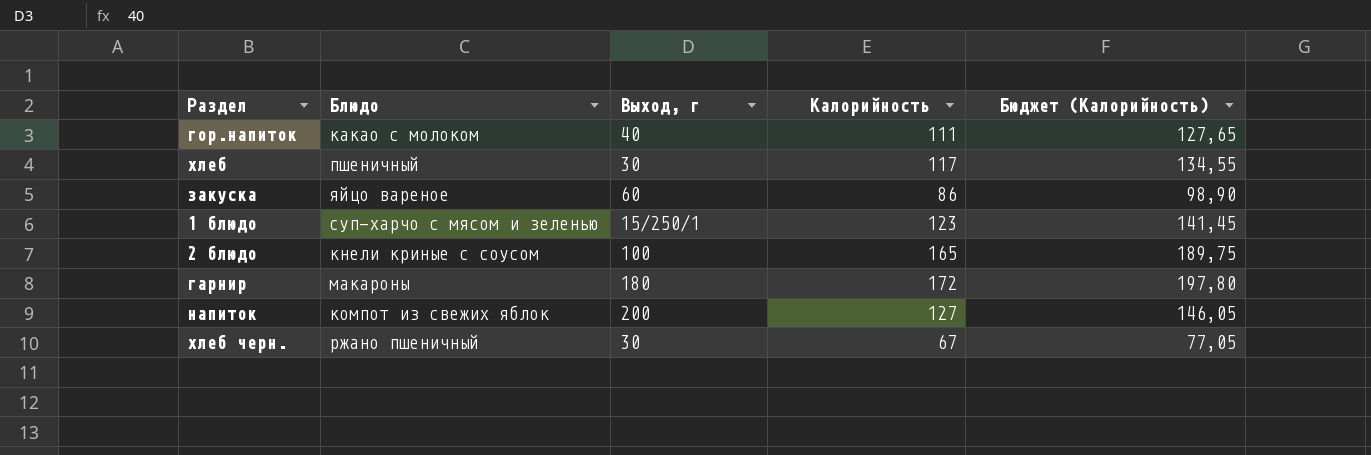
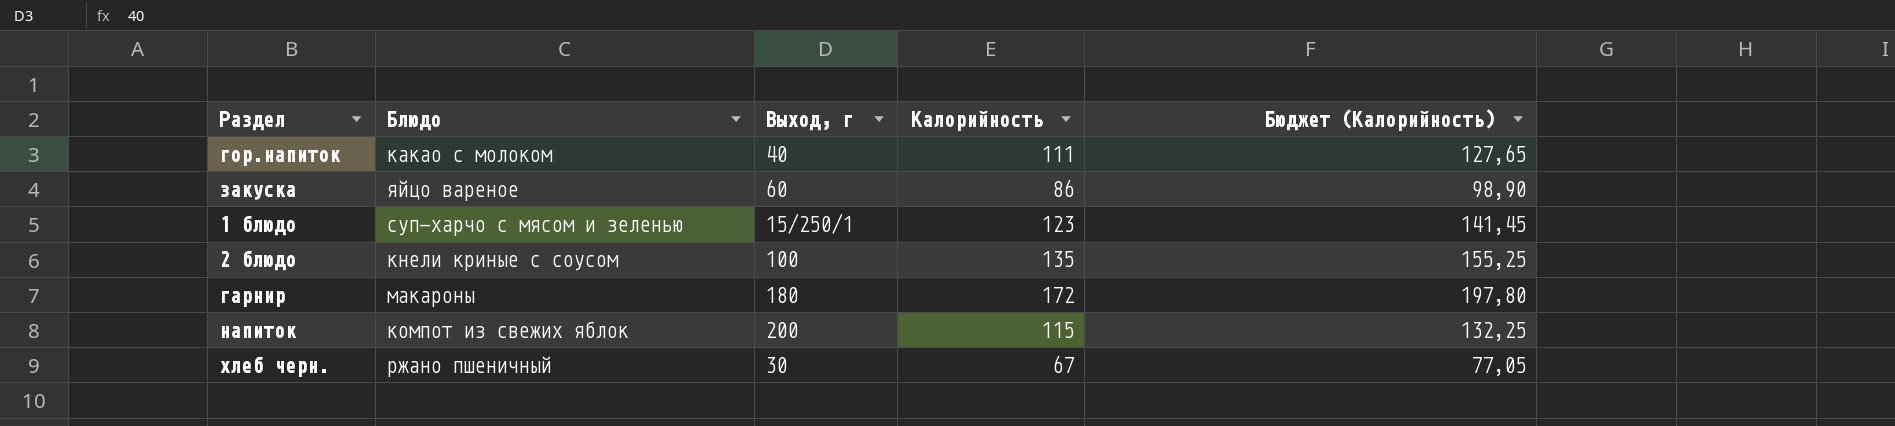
row хлеб: пшеничный | 30 | 117 | 134,55 -> none
2 блюдо | Калорийность: 165 -> 135
2 блюдо | Бюджет (Калорийность): 189,75 -> 155,25
напиток | Калорийность: 127 -> 115
напиток | Бюджет (Калорийность): 146,05 -> 132,25

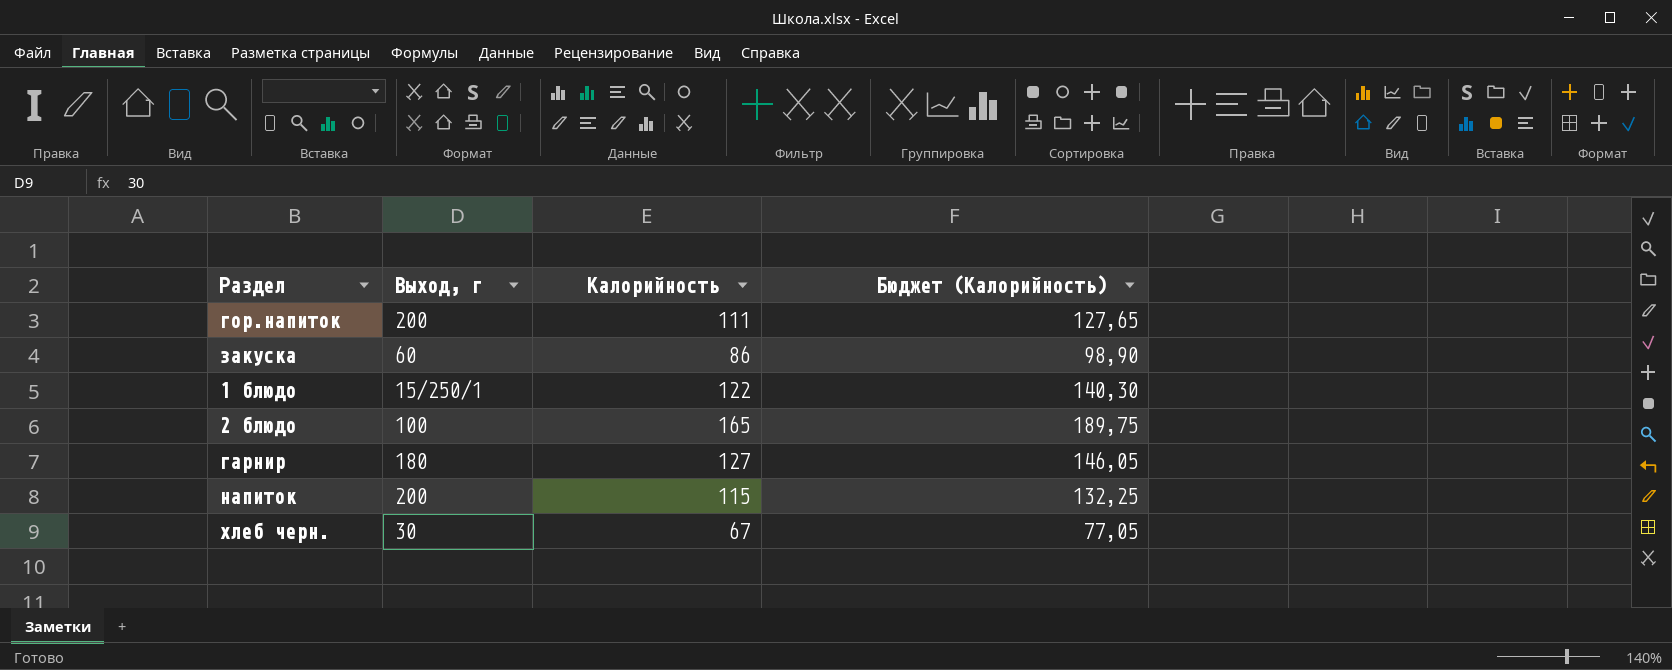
column Блюдо | position: 2 -> none
гор.напиток | Выход, г: 40 -> 200
1 блюдо | Калорийность: 123 -> 122
1 блюдо | Бюджет (Калорийность): 141,45 -> 140,30
2 блюдо | Калорийность: 135 -> 165
2 блюдо | Бюджет (Калорийность): 155,25 -> 189,75
гарнир | Калорийность: 172 -> 127
гарнир | Бюджет (Калорийность): 197,80 -> 146,05

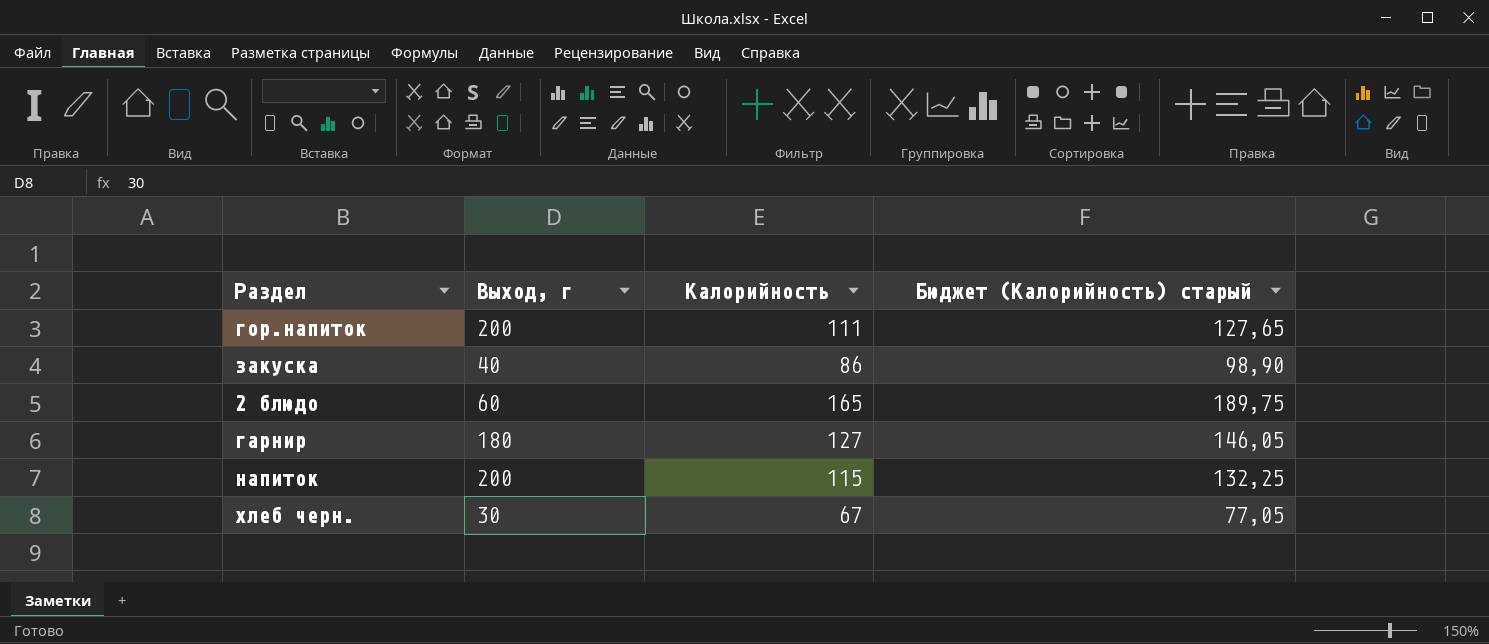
column name: Бюджет (Калорийность) -> Бюджет (Калорийность) старый
row 1 блюдо: 15/250/1 | 122 | 140,30 -> none
закуска | Выход, г: 60 -> 40
2 блюдо | Выход, г: 100 -> 60

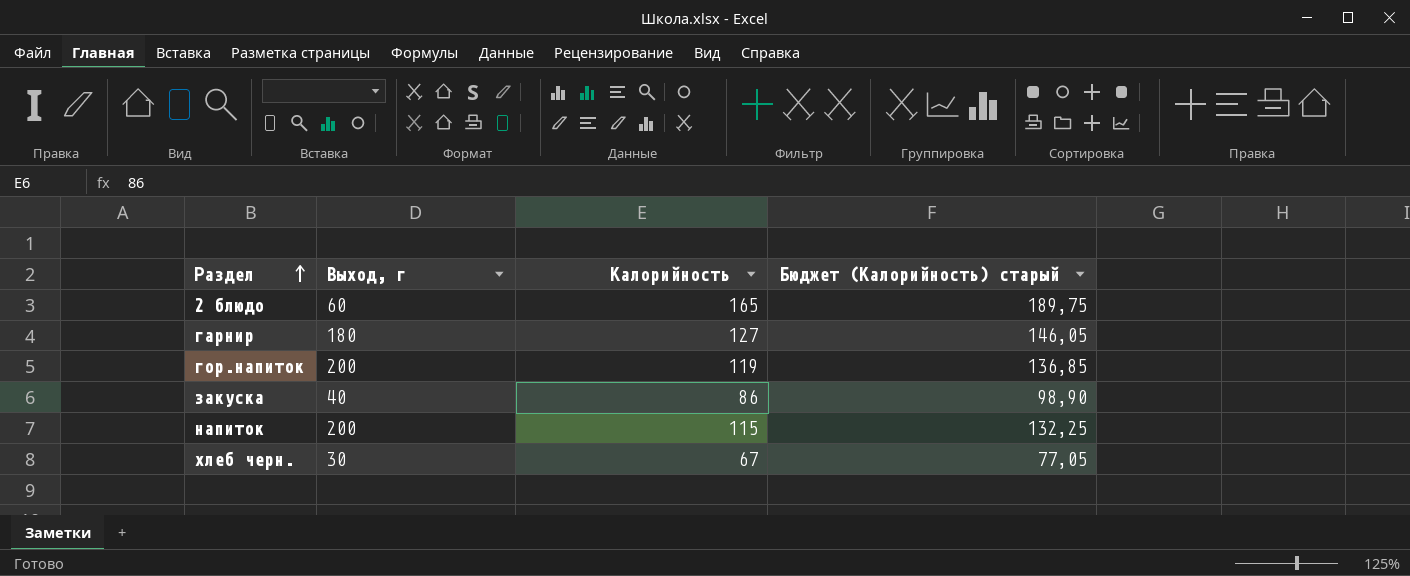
row order: none -> Раздел ascending
гор.напиток | Калорийность: 111 -> 119
гор.напиток | Бюджет (Калорийность) старый: 127,65 -> 136,85

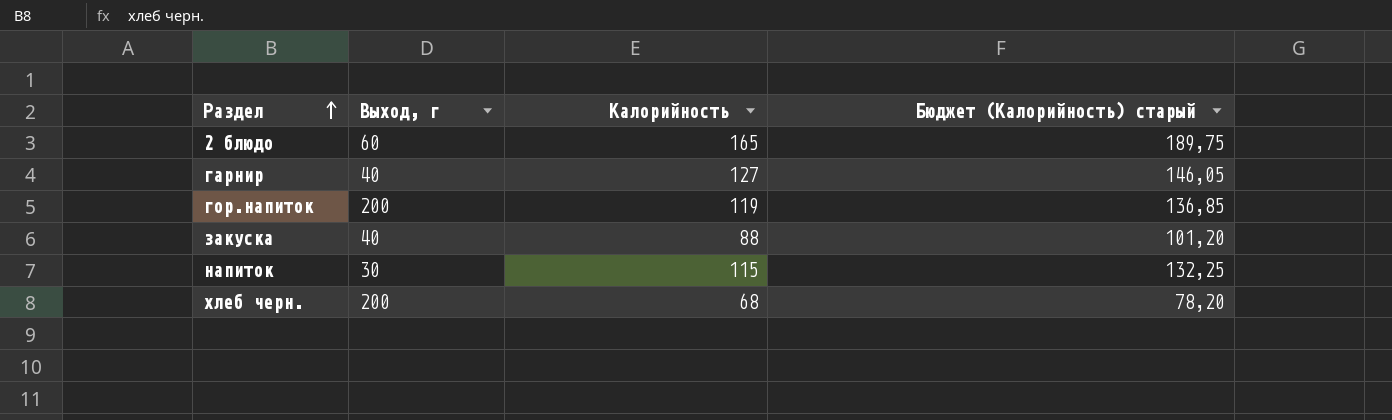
гарнир | Выход, г: 180 -> 40
закуска | Калорийность: 86 -> 88
закуска | Бюджет (Калорийность) старый: 98,90 -> 101,20
напиток | Выход, г: 200 -> 30
хлеб черн. | Выход, г: 30 -> 200
хлеб черн. | Калорийность: 67 -> 68
хлеб черн. | Бюджет (Калорийность) старый: 77,05 -> 78,20

